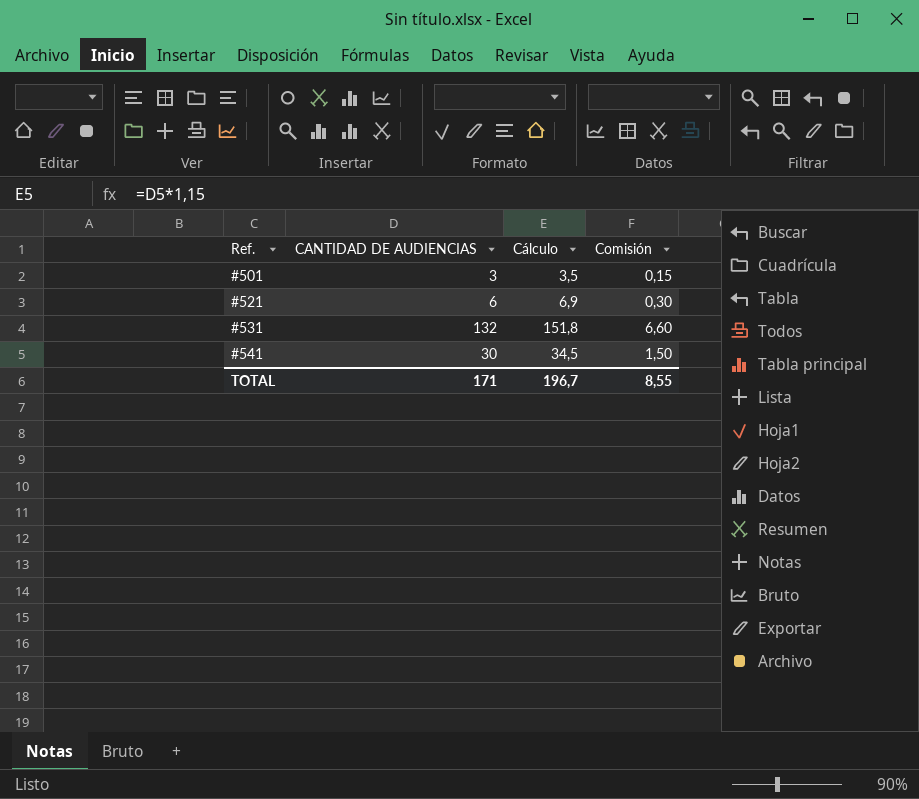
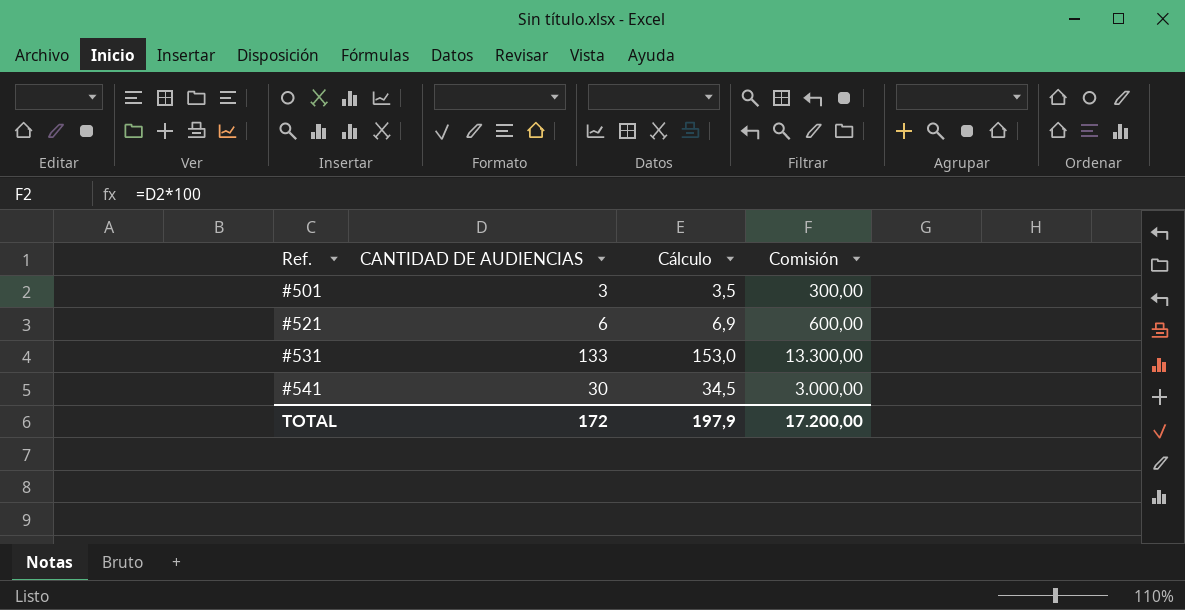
column Comisión | formula: [CANTIDAD DE AUDIENCIAS] * 0,05 -> [CANTIDAD DE AUDIENCIAS] * 100
#531 | CANTIDAD DE AUDIENCIAS: 132 -> 133
#531 | Cálculo: 151,8 -> 153,0
TOTAL | CANTIDAD DE AUDIENCIAS: 171 -> 172
TOTAL | Cálculo: 196,7 -> 197,9
TOTAL | Comisión: 8,55 -> 17.200,00

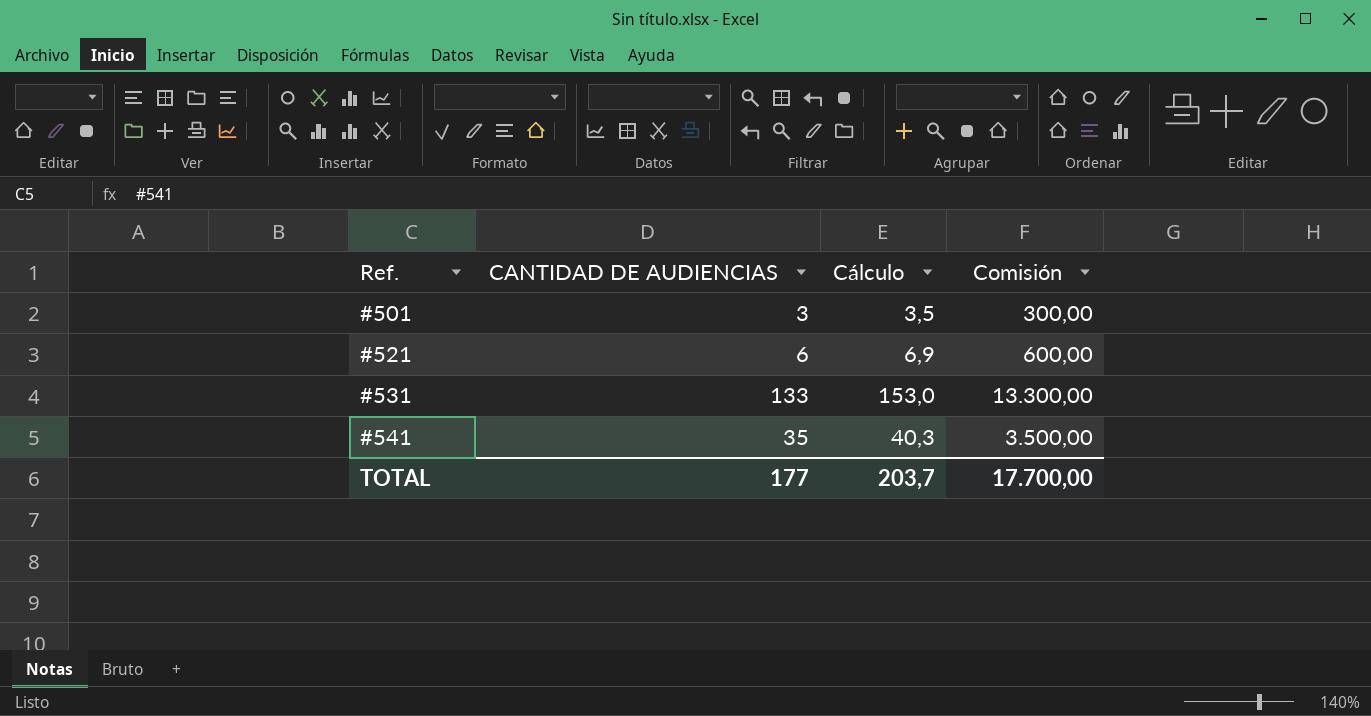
#541 | CANTIDAD DE AUDIENCIAS: 30 -> 35
#541 | Cálculo: 34,5 -> 40,3
#541 | Comisión: 3.000,00 -> 3.500,00
TOTAL | CANTIDAD DE AUDIENCIAS: 172 -> 177
TOTAL | Cálculo: 197,9 -> 203,7
TOTAL | Comisión: 17.200,00 -> 17.700,00

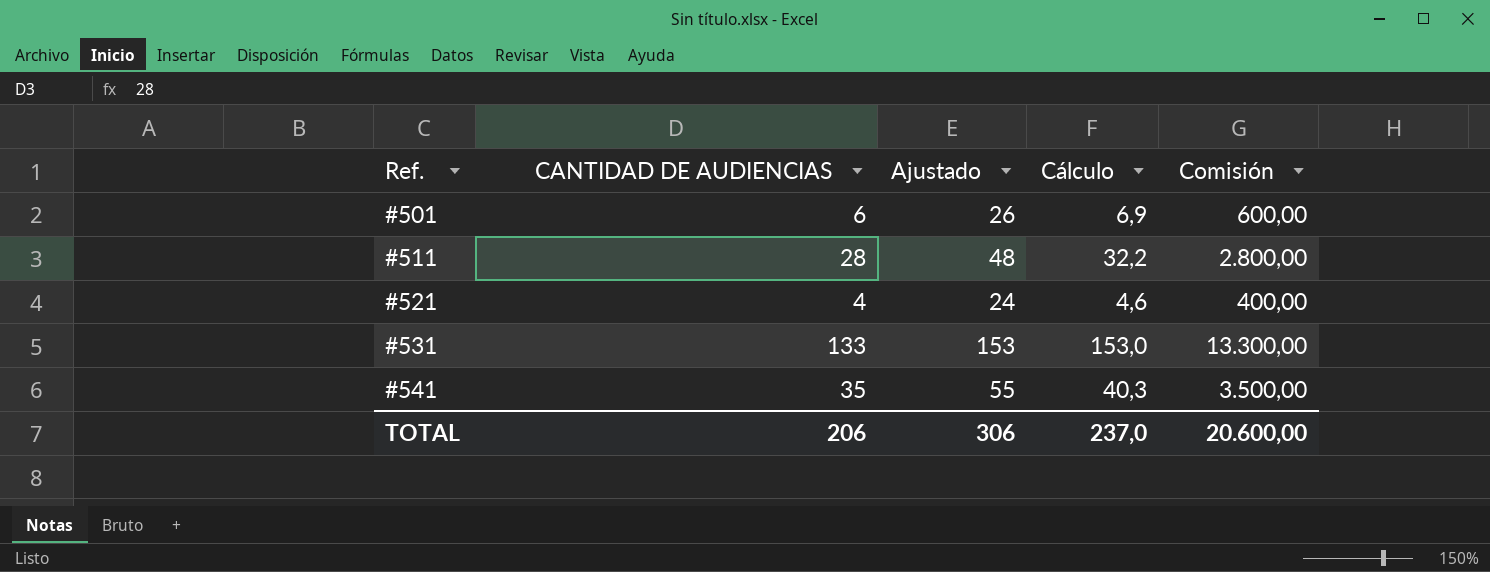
column Ajustado | formula: none -> [CANTIDAD DE AUDIENCIAS] + 20
#501 | CANTIDAD DE AUDIENCIAS: 3 -> 6
#501 | Cálculo: 3,5 -> 6,9
#501 | Comisión: 300,00 -> 600,00
row #511: none -> 28 | 48 | 32,2 | 2.800,00
#521 | CANTIDAD DE AUDIENCIAS: 6 -> 4
#521 | Cálculo: 6,9 -> 4,6
#521 | Comisión: 600,00 -> 400,00
TOTAL | CANTIDAD DE AUDIENCIAS: 177 -> 206
TOTAL | Cálculo: 203,7 -> 237,0
TOTAL | Comisión: 17.700,00 -> 20.600,00

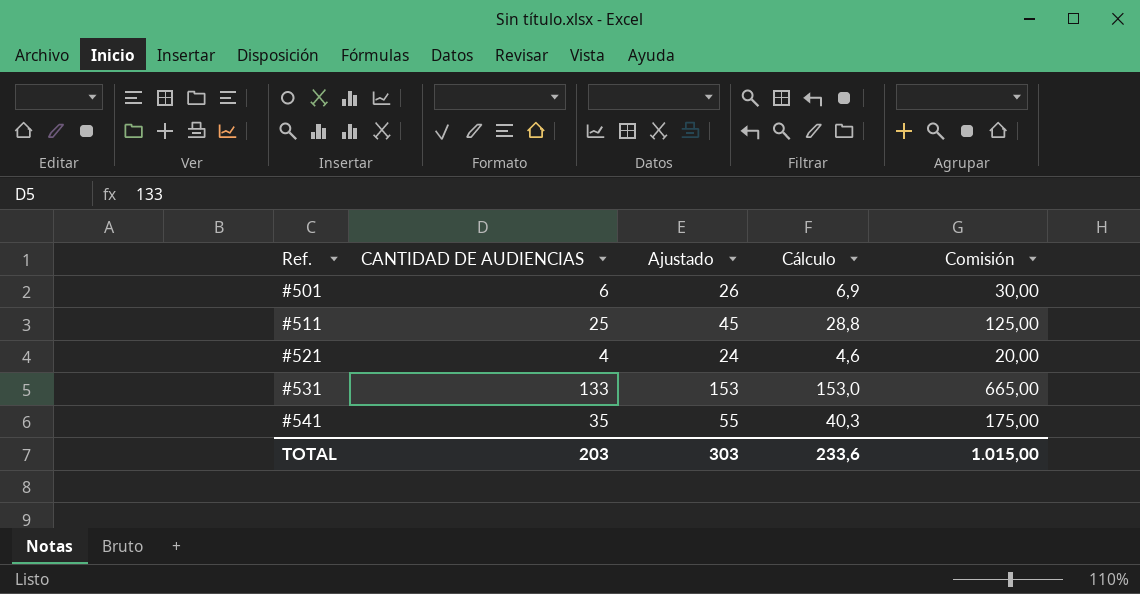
column Comisión | formula: [CANTIDAD DE AUDIENCIAS] * 100 -> [CANTIDAD DE AUDIENCIAS] * 5
#511 | CANTIDAD DE AUDIENCIAS: 28 -> 25
#511 | Ajustado: 48 -> 45
#511 | Cálculo: 32,2 -> 28,8
TOTAL | CANTIDAD DE AUDIENCIAS: 206 -> 203
TOTAL | Ajustado: 306 -> 303
TOTAL | Cálculo: 237,0 -> 233,6
TOTAL | Comisión: 20.600,00 -> 1.015,00

